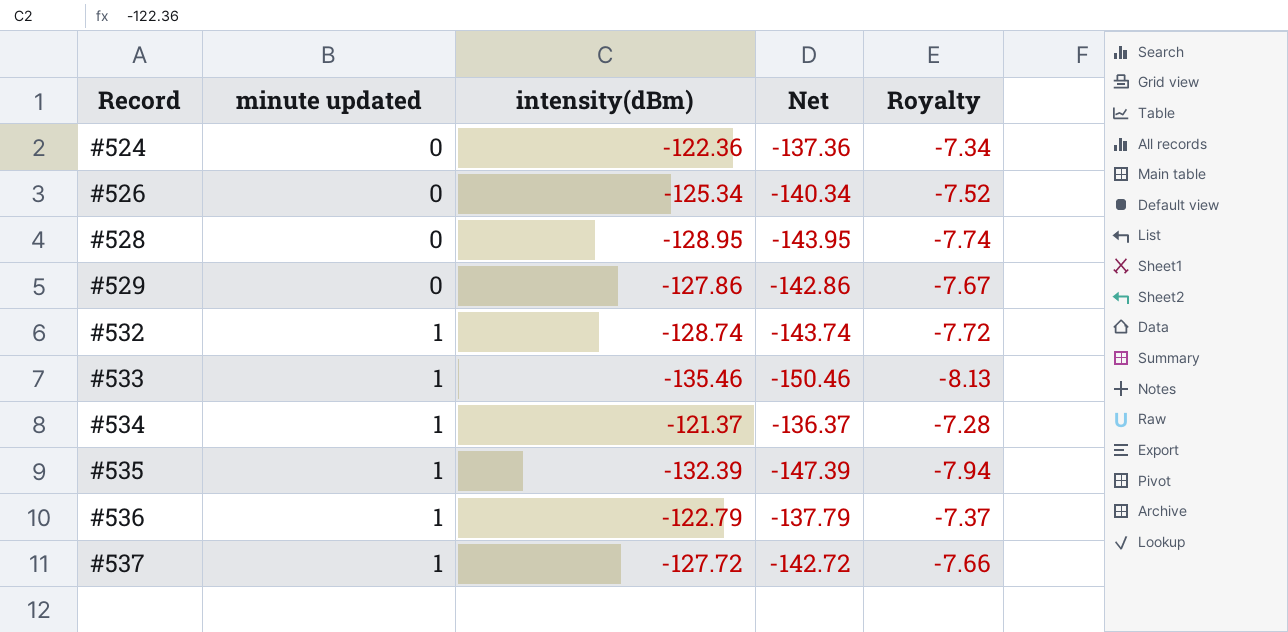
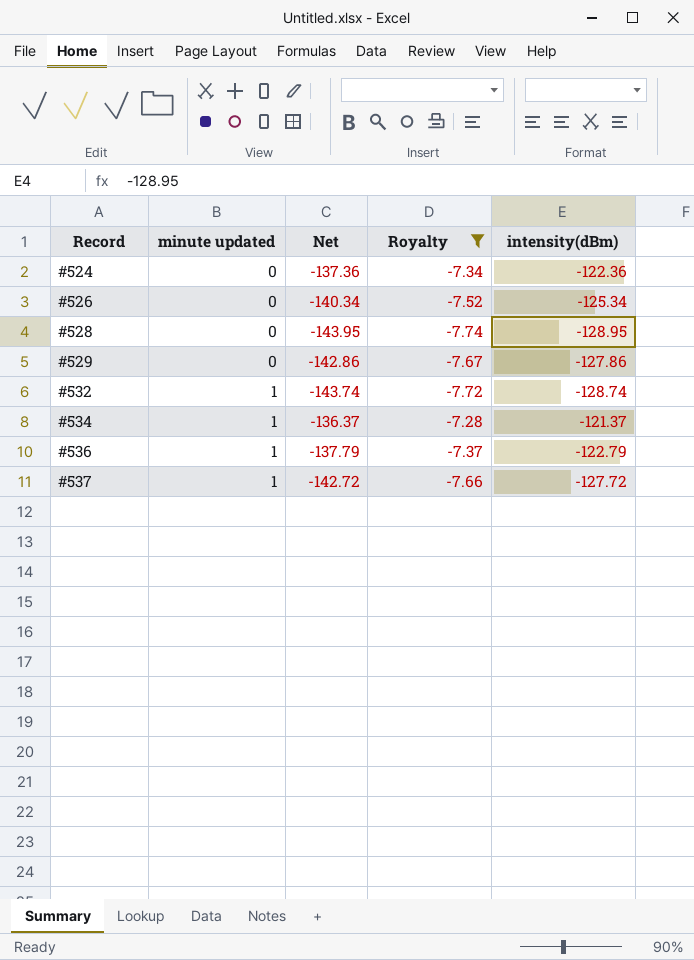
filter: none -> Royalty >= -7.74
column intensity(dBm) | position: 3 -> 5

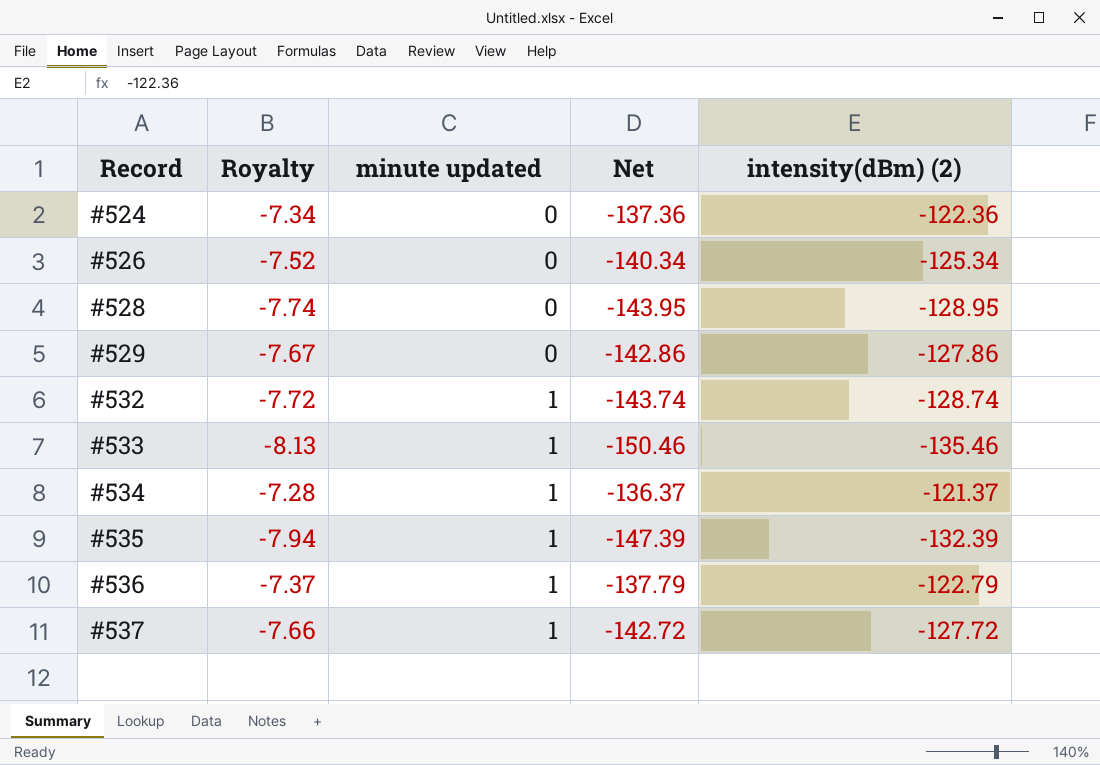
filter: Royalty >= -7.74 -> none
column Royalty | position: 4 -> 2
column name: intensity(dBm) -> intensity(dBm) (2)

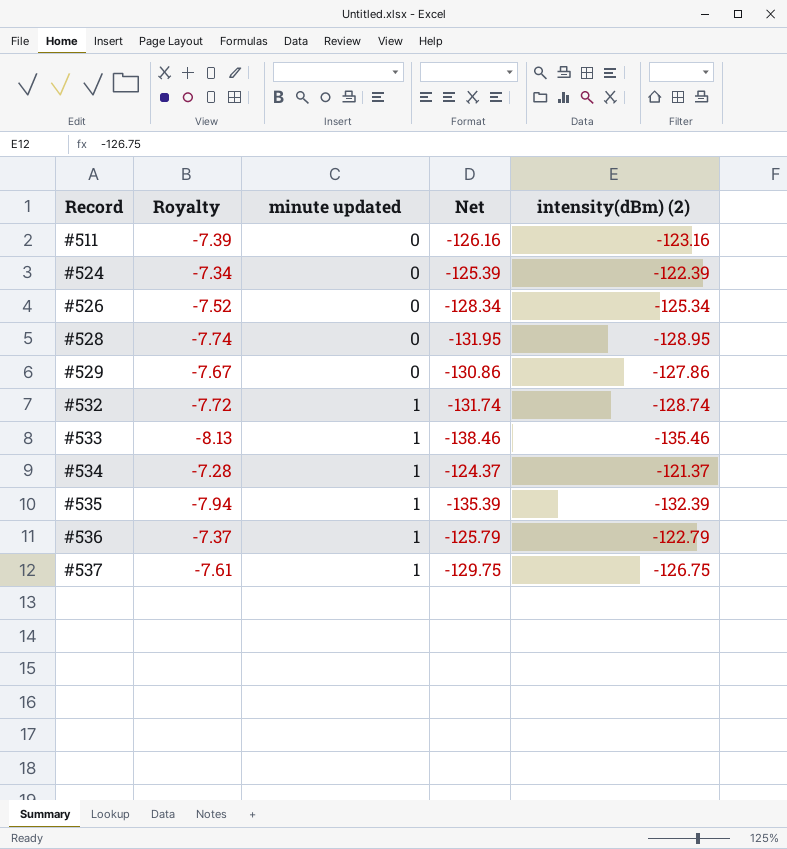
column Net | formula: [intensity(dBm) (2)] - 15 -> [intensity(dBm) (2)] - 3
row #511: none -> -7.39 | 0 | -126.16 | -123.16
#524 | intensity(dBm) (2): -122.36 -> -122.39
#537 | Royalty: -7.66 -> -7.61
#537 | intensity(dBm) (2): -127.72 -> -126.75

